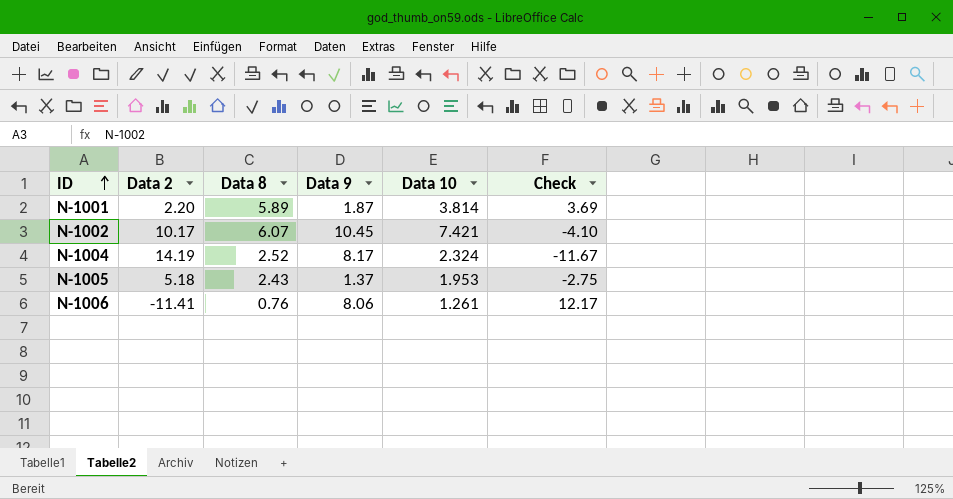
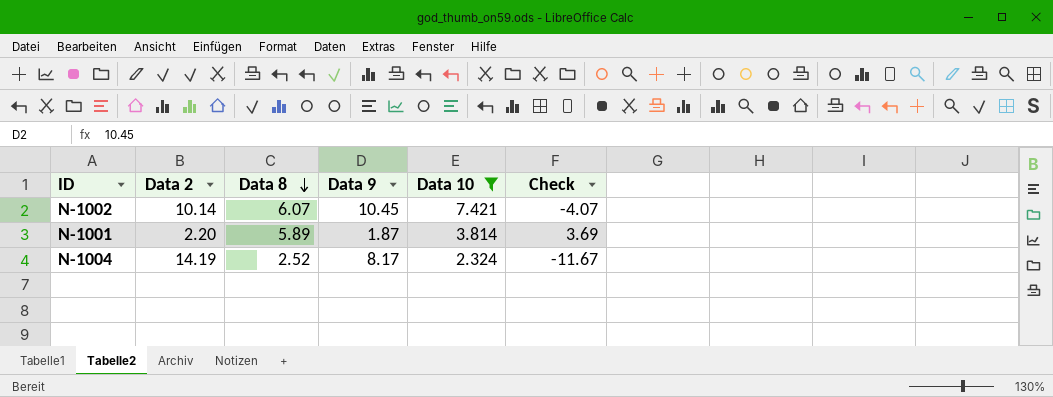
filter: none -> Data 10 >= 2.324
row order: ID ascending -> Data 8 descending
N-1002 | Data 2: 10.17 -> 10.14
N-1002 | Check: -4.10 -> -4.07

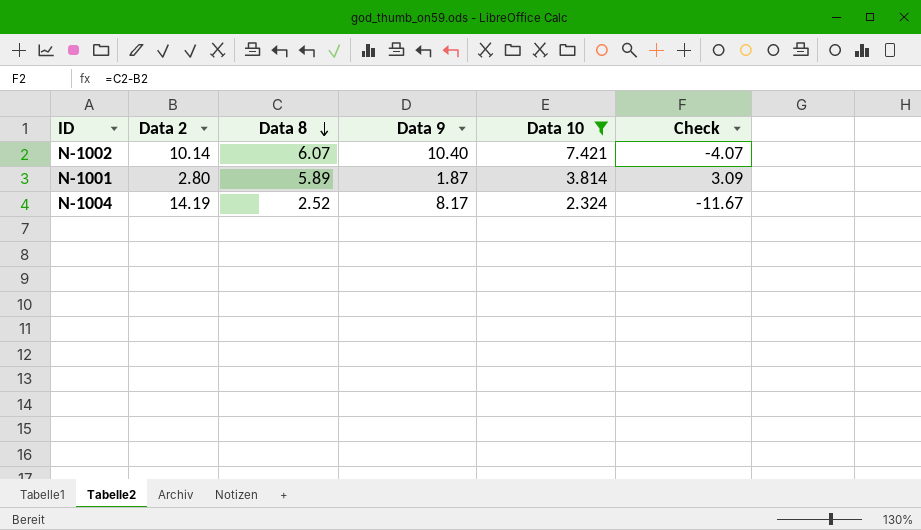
N-1002 | Data 9: 10.45 -> 10.40
N-1001 | Data 2: 2.20 -> 2.80
N-1001 | Check: 3.69 -> 3.09

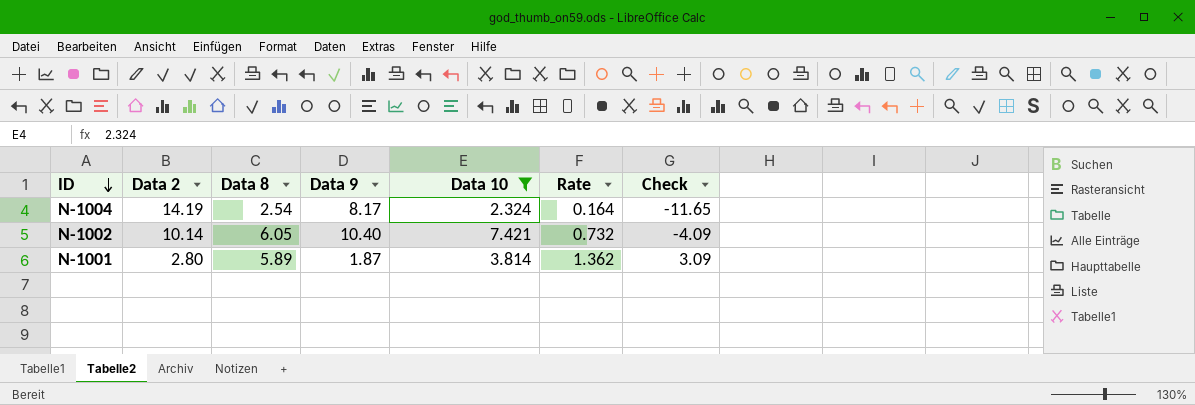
row order: Data 8 descending -> ID descending
column Rate | formula: none -> [Data 10] / [Data 2]
N-1004 | Data 8: 2.52 -> 2.54
N-1004 | Check: -11.67 -> -11.65
N-1002 | Data 8: 6.07 -> 6.05
N-1002 | Check: -4.07 -> -4.09

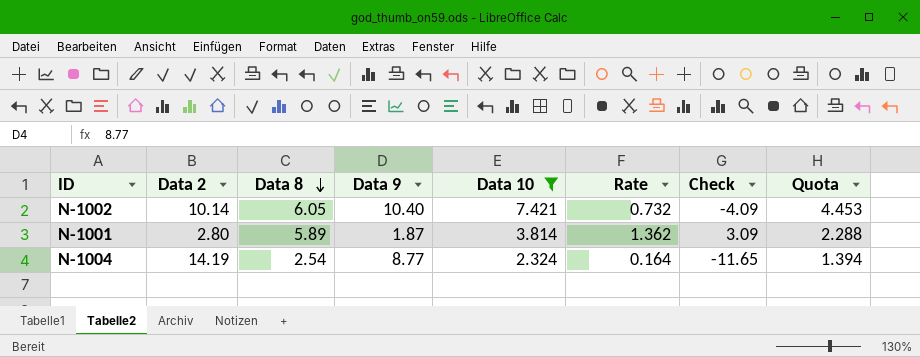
row order: ID descending -> Data 8 descending
column Quota | formula: none -> [Data 10] * 0.6
N-1004 | Data 9: 8.17 -> 8.77

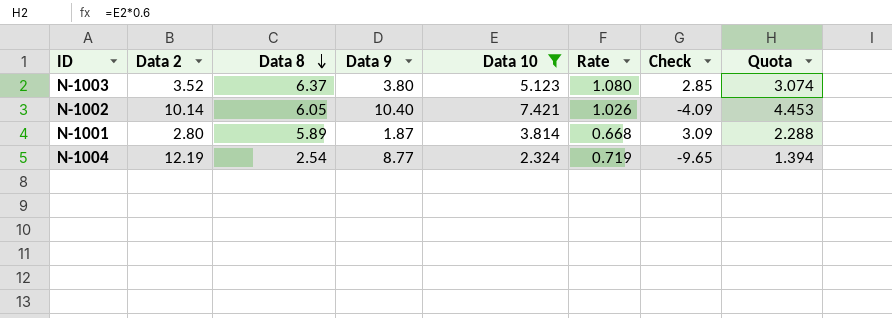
column Rate | formula: [Data 10] / [Data 2] -> [Data 9] / [Data 2]
row N-1003: none -> 3.52 | 6.37 | 3.80 | 5.123 | 1.080 | 2.85 | 3.074
N-1004 | Data 2: 14.19 -> 12.19
N-1004 | Check: -11.65 -> -9.65

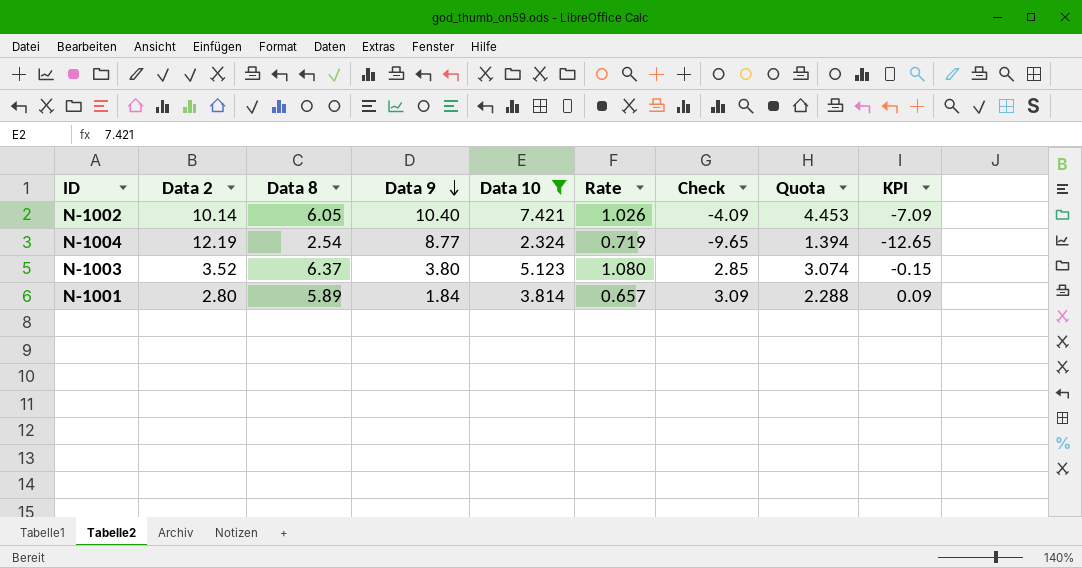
row order: Data 8 descending -> Data 9 descending
column KPI | formula: none -> [Check] - 3
N-1001 | Data 9: 1.87 -> 1.84
N-1001 | Rate: 0.668 -> 0.657

